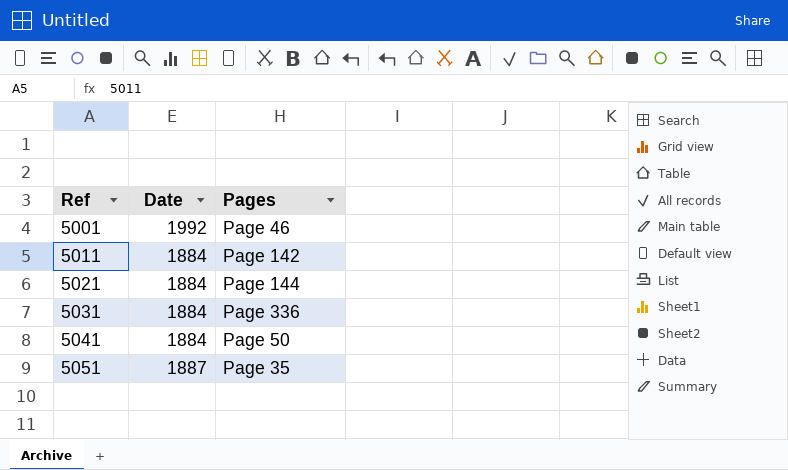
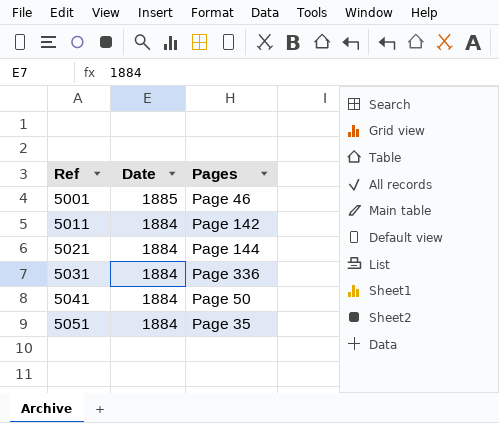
5001 | Date: 1992 -> 1885
5051 | Date: 1887 -> 1884

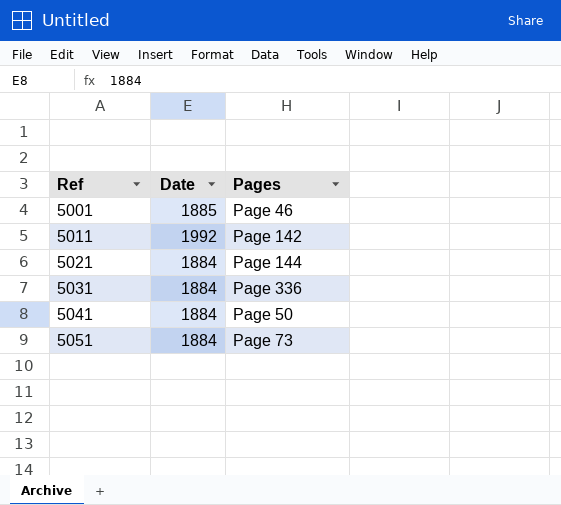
5011 | Date: 1884 -> 1992
5051 | Pages: Page 35 -> Page 73

